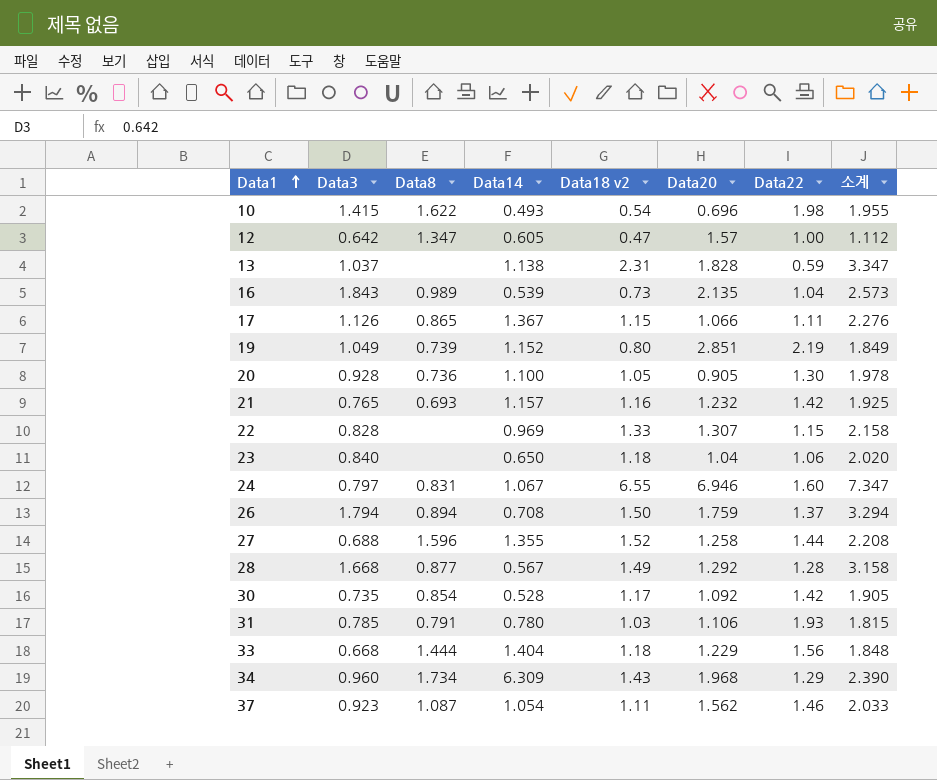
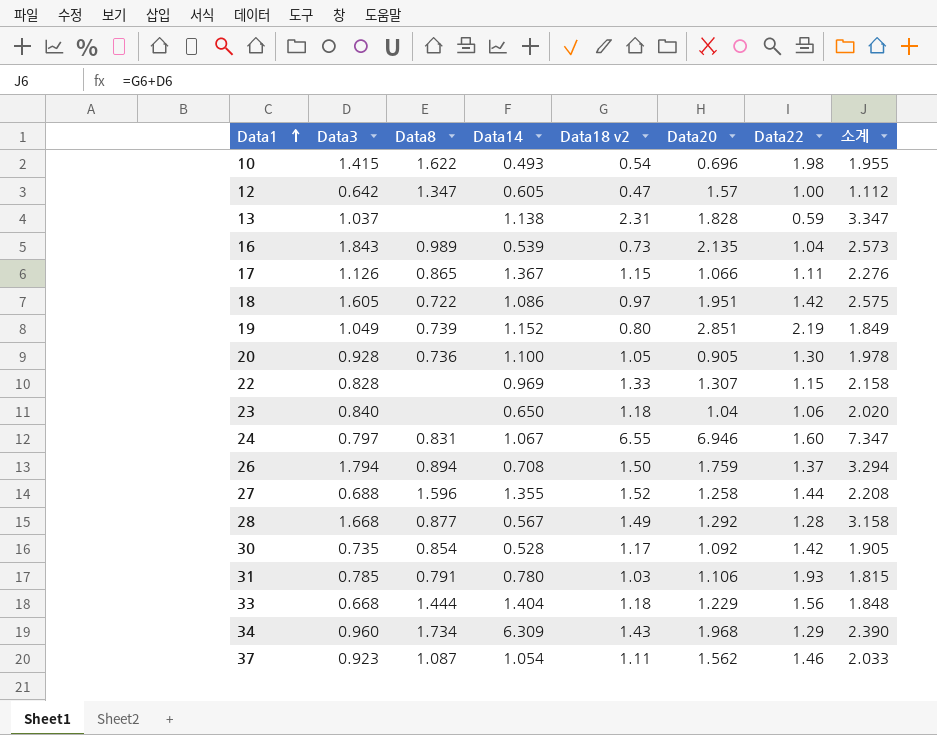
row 21: 0.765 | 0.693 | 1.157 | 1.16 | 1.232 | 1.42 | 1.925 -> none
row 18: none -> 1.605 | 0.722 | 1.086 | 0.97 | 1.951 | 1.42 | 2.575

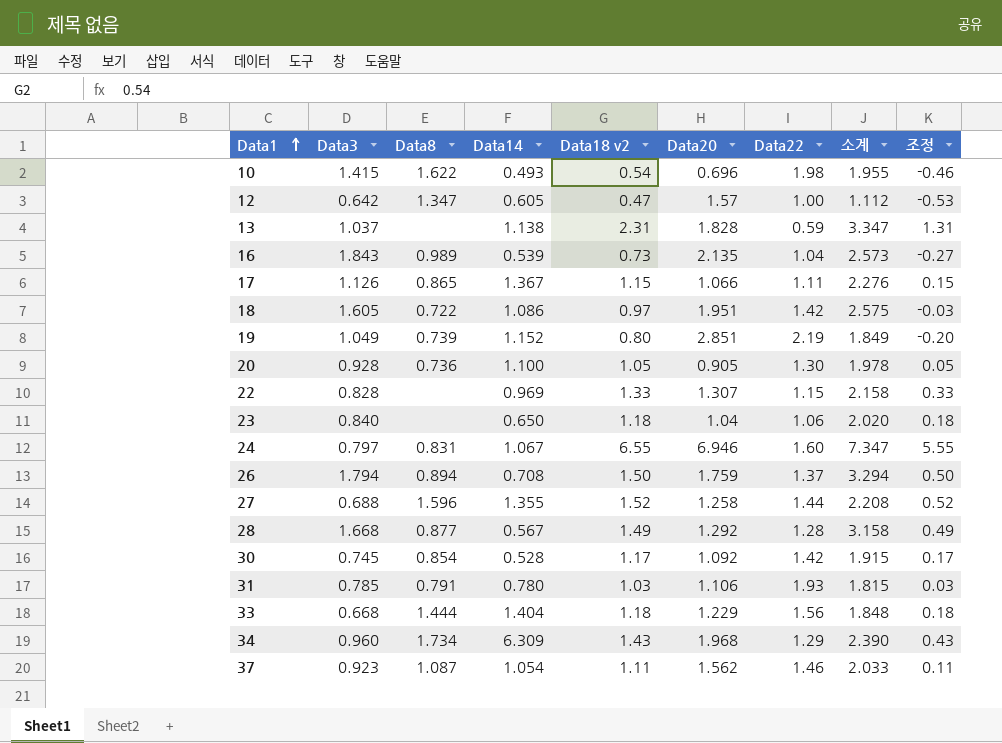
column 조정 | formula: none -> [Data18 v2] - 1
30 | Data3: 0.735 -> 0.745
30 | 소계: 1.905 -> 1.915

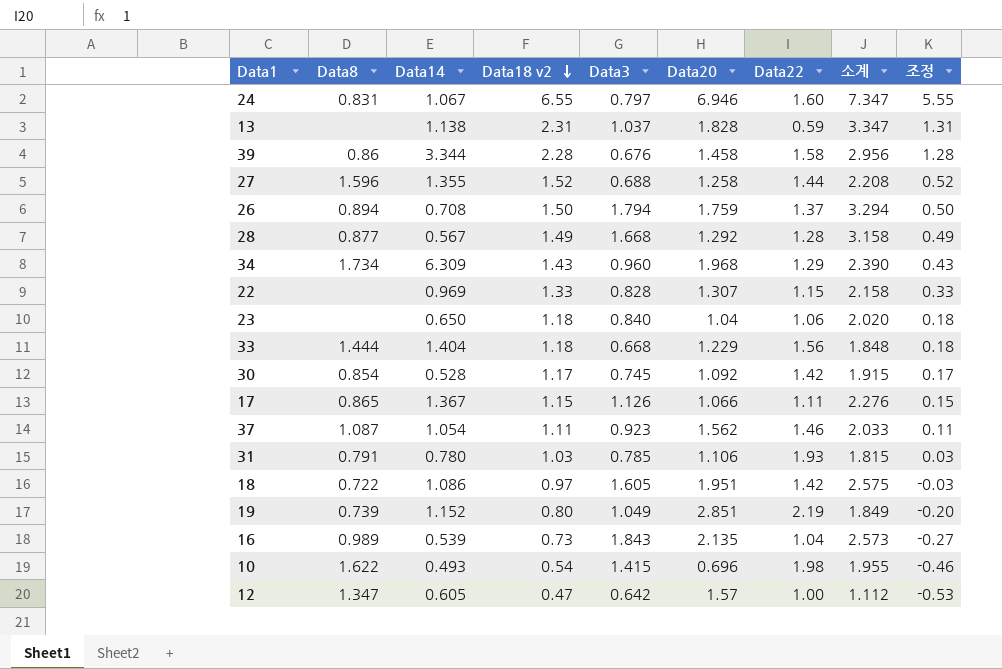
row order: Data1 ascending -> Data18 v2 descending
column Data3 | position: 2 -> 5
row 20: 0.928 | 0.736 | 1.100 | 1.05 | 0.905 | 1.30 | 1.978 | 0.05 -> none
row 39: none -> 0.86 | 3.344 | 2.28 | 0.676 | 1.458 | 1.58 | 2.956 | 1.28

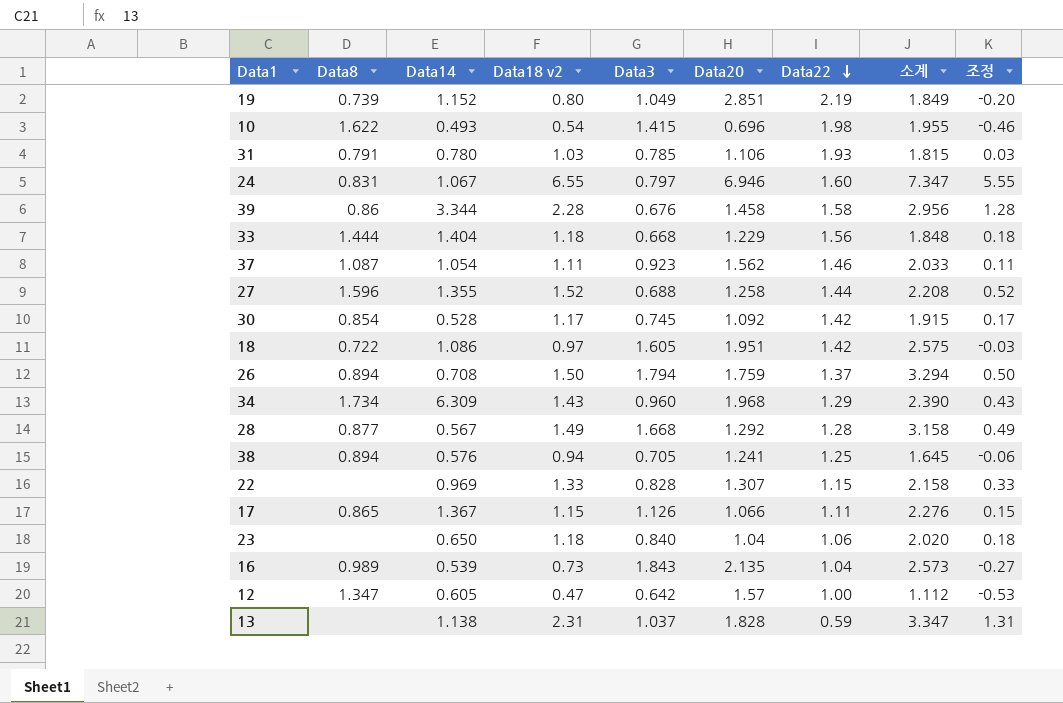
row order: Data18 v2 descending -> Data22 descending
row 38: none -> 0.894 | 0.576 | 0.94 | 0.705 | 1.241 | 1.25 | 1.645 | -0.06

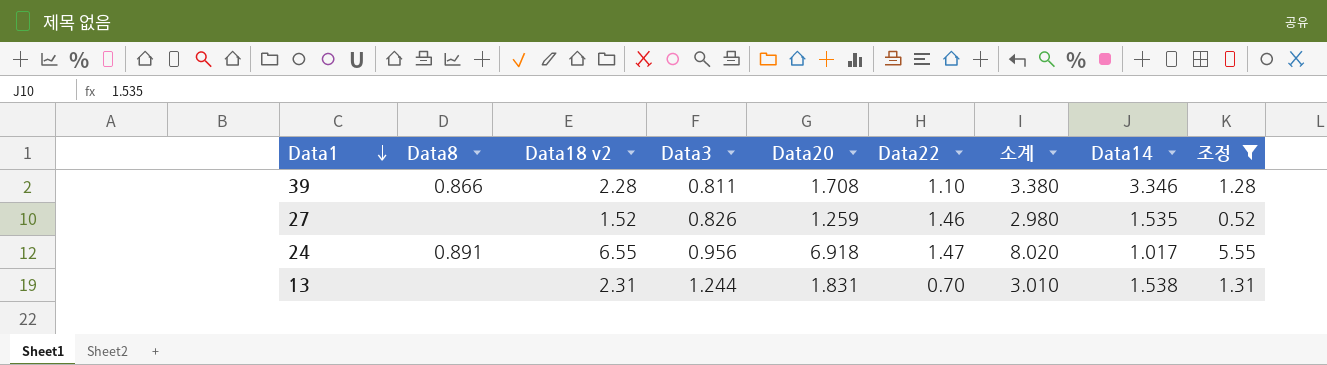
filter: none -> 조정 >= 0.52
row order: Data22 descending -> Data1 descending
column 소계 | formula: [Data18 v2] + [Data3] -> [Data18 v2] + [Data22]
column Data14 | position: 3 -> 8
39 | Data8: 0.86 -> 0.866
39 | Data3: 0.676 -> 0.811
39 | Data20: 1.458 -> 1.708
39 | Data22: 1.58 -> 1.10
39 | Data14: 3.344 -> 3.346
27 | Data8: 1.596 -> none
27 | Data3: 0.688 -> 0.826
27 | Data20: 1.258 -> 1.259
27 | Data22: 1.44 -> 1.46
27 | Data14: 1.355 -> 1.535
24 | Data8: 0.831 -> 0.891
24 | Data3: 0.797 -> 0.956
24 | Data20: 6.946 -> 6.918
24 | Data22: 1.60 -> 1.47
24 | Data14: 1.067 -> 1.017
13 | Data3: 1.037 -> 1.244
13 | Data20: 1.828 -> 1.831
13 | Data22: 0.59 -> 0.70
13 | Data14: 1.138 -> 1.538

